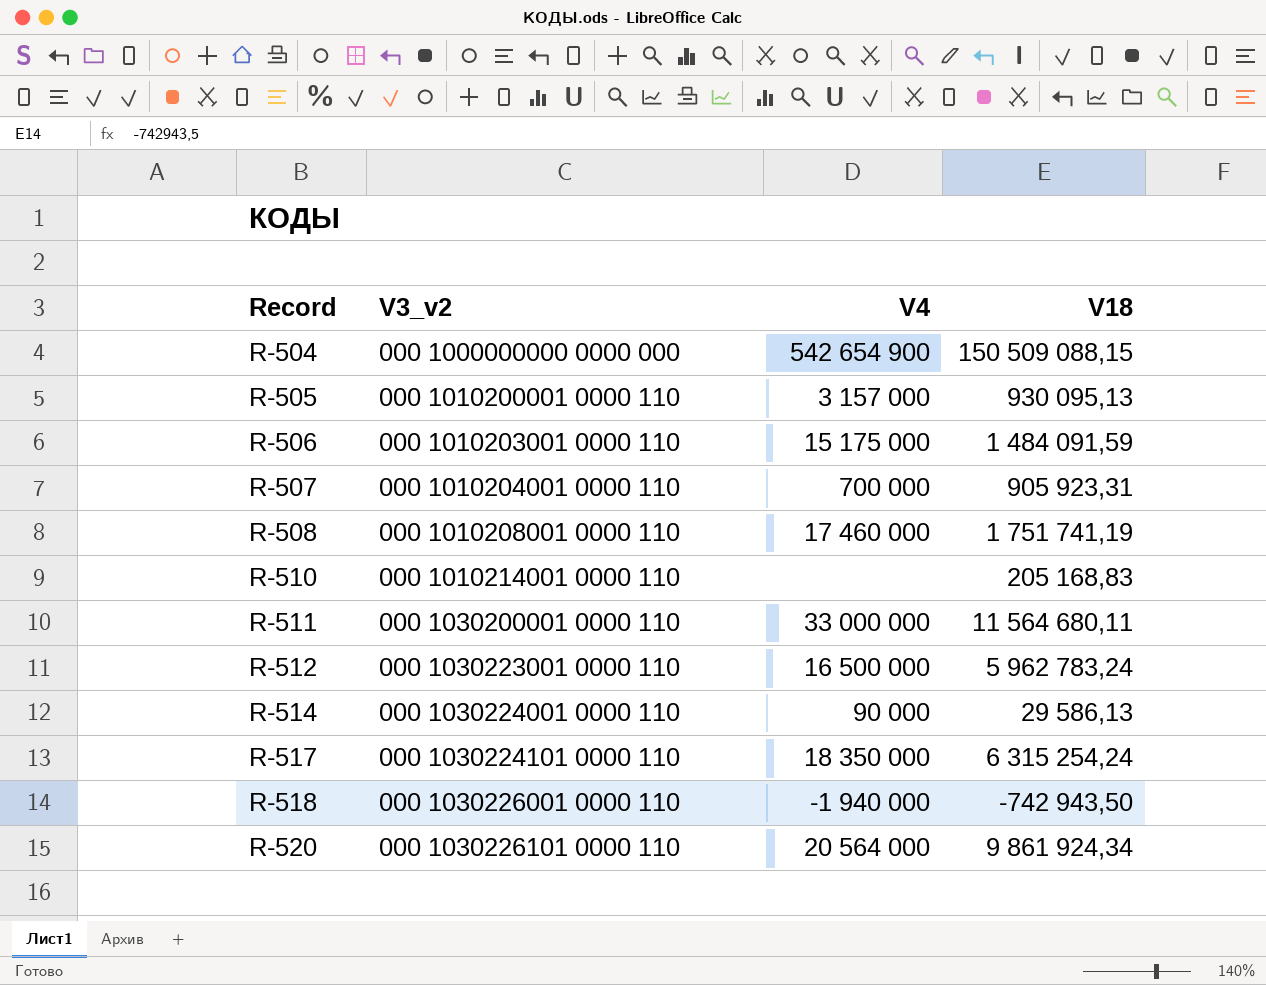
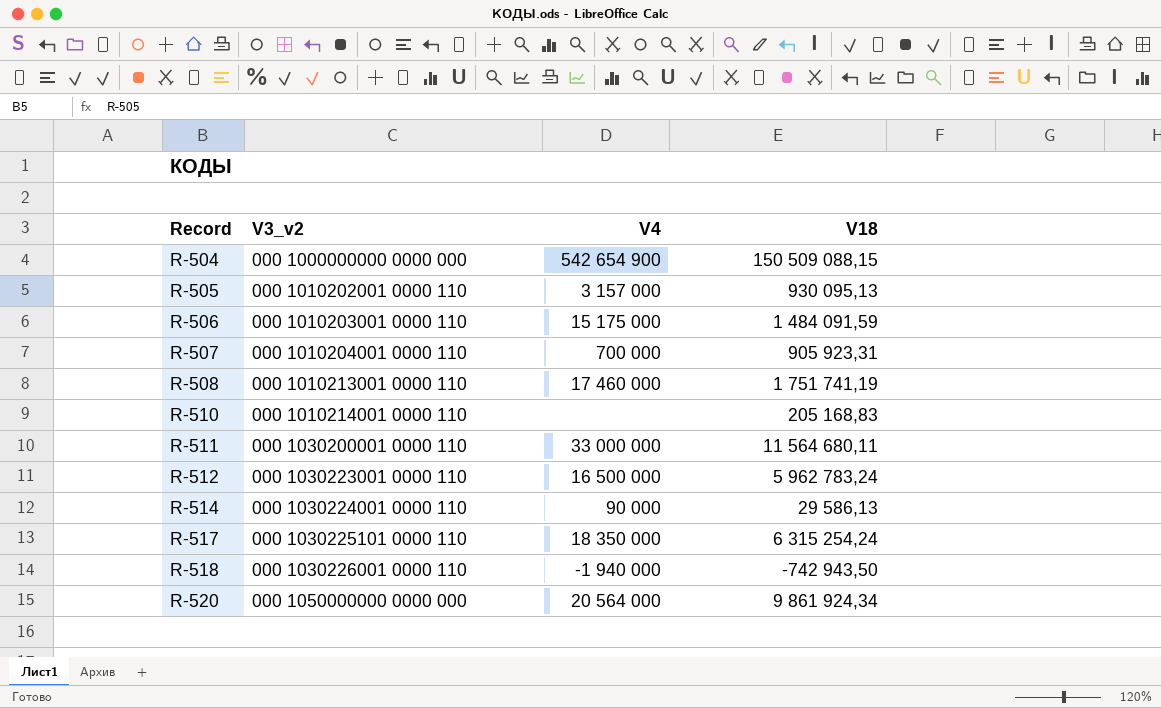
R-505 | V3_v2: 000 1010200001 0000 110 -> 000 1010202001 0000 110
R-508 | V3_v2: 000 1010208001 0000 110 -> 000 1010213001 0000 110
R-517 | V3_v2: 000 1030224101 0000 110 -> 000 1030225101 0000 110
R-520 | V3_v2: 000 1030226101 0000 110 -> 000 1050000000 0000 000

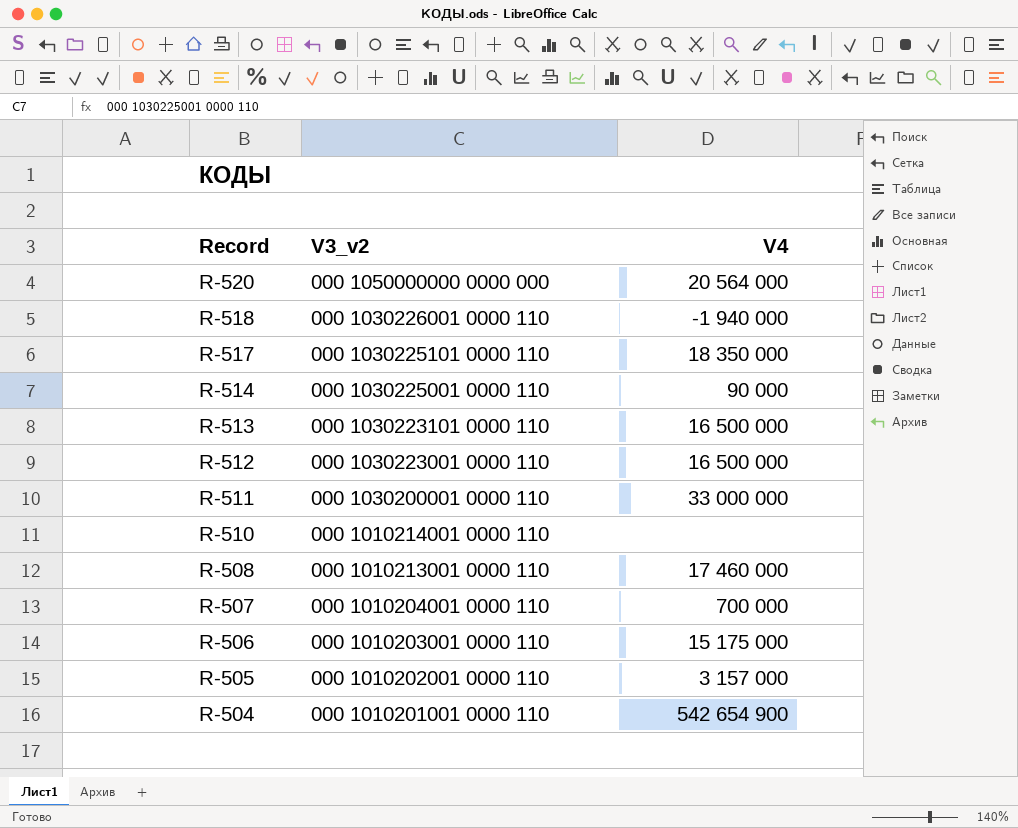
row order: Record ascending -> Record descending
column V18 | position: 4 -> none
R-514 | V3_v2: 000 1030224001 0000 110 -> 000 1030225001 0000 110
row R-513: none -> 000 1030223101 0000 110 | 16 500 000
R-504 | V3_v2: 000 1000000000 0000 000 -> 000 1010201001 0000 110

